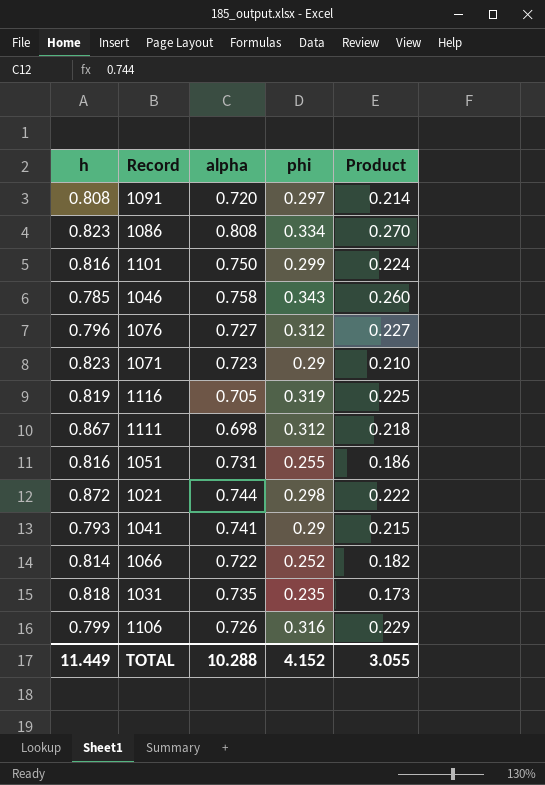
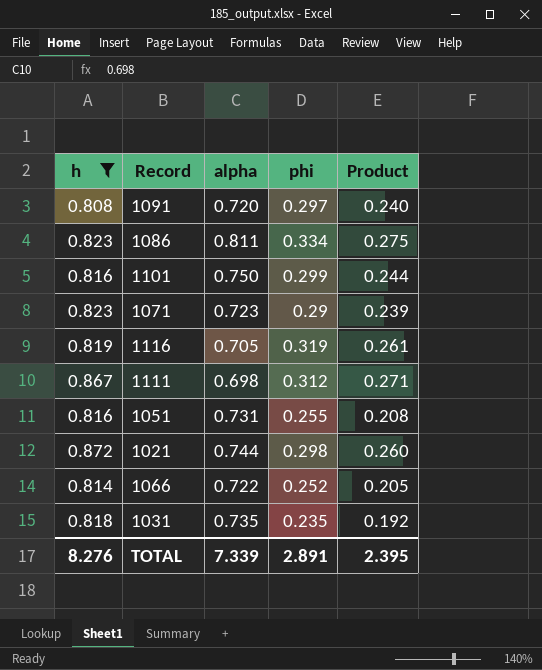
filter: none -> h >= 0.808
column Product | formula: [alpha] * [phi] -> [h] * [phi]
1086 | alpha: 0.808 -> 0.811
TOTAL | h: 11.449 -> 8.276
TOTAL | alpha: 10.288 -> 7.339
TOTAL | phi: 4.152 -> 2.891
TOTAL | Product: 3.055 -> 2.395

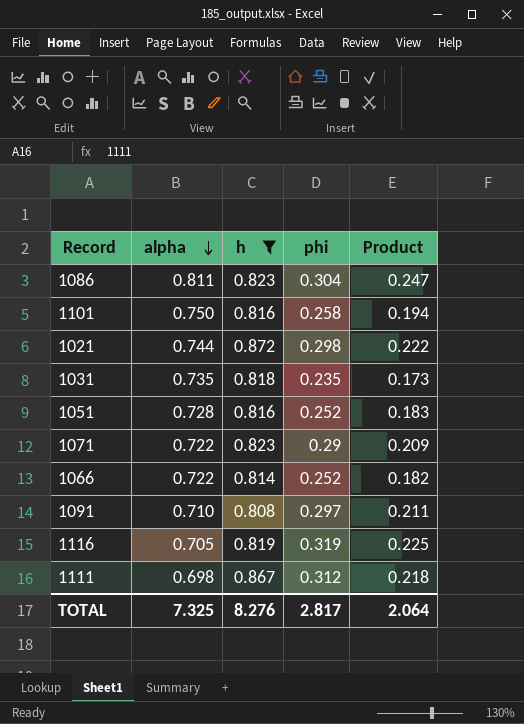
row order: none -> alpha descending
column h | position: 1 -> 3
column Product | formula: [h] * [phi] -> [alpha] * [phi]
1086 | phi: 0.334 -> 0.304
1101 | phi: 0.299 -> 0.258
1051 | alpha: 0.731 -> 0.728
1051 | phi: 0.255 -> 0.252
1071 | alpha: 0.723 -> 0.722
1091 | alpha: 0.720 -> 0.710
TOTAL | alpha: 7.339 -> 7.325
TOTAL | phi: 2.891 -> 2.817
TOTAL | Product: 2.395 -> 2.064

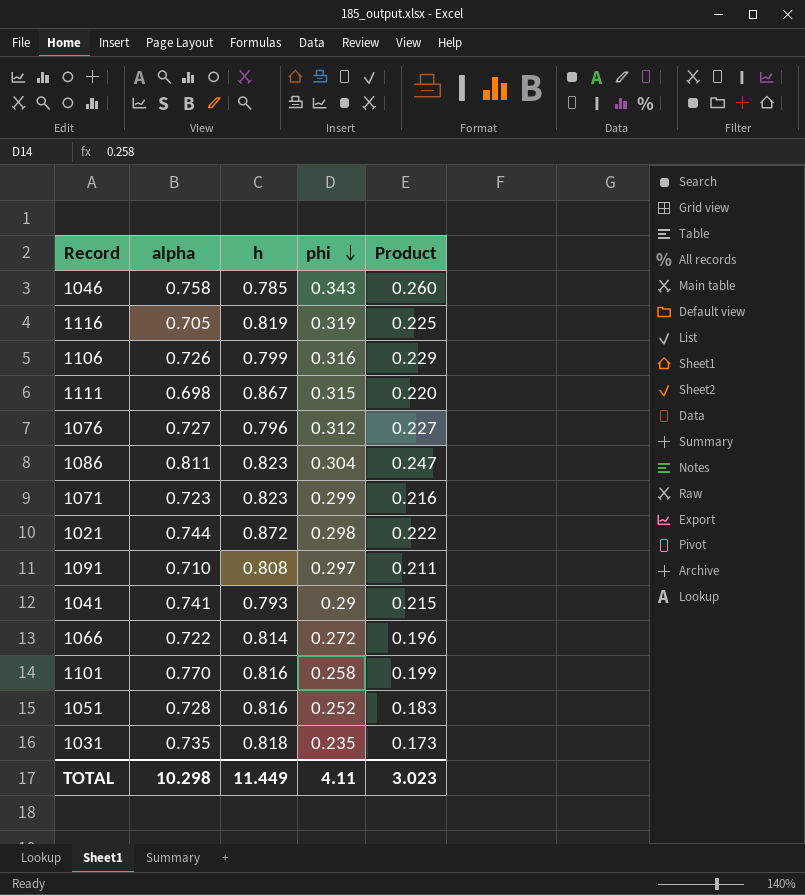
filter: h >= 0.808 -> none
row order: alpha descending -> phi descending
1111 | phi: 0.312 -> 0.315
1111 | Product: 0.218 -> 0.220
1071 | alpha: 0.722 -> 0.723
1071 | phi: 0.29 -> 0.299
1071 | Product: 0.209 -> 0.216
1066 | phi: 0.252 -> 0.272
1066 | Product: 0.182 -> 0.196
1101 | alpha: 0.750 -> 0.770
1101 | Product: 0.194 -> 0.199
TOTAL | alpha: 7.325 -> 10.298
TOTAL | h: 8.276 -> 11.449
TOTAL | phi: 2.817 -> 4.11
TOTAL | Product: 2.064 -> 3.023

